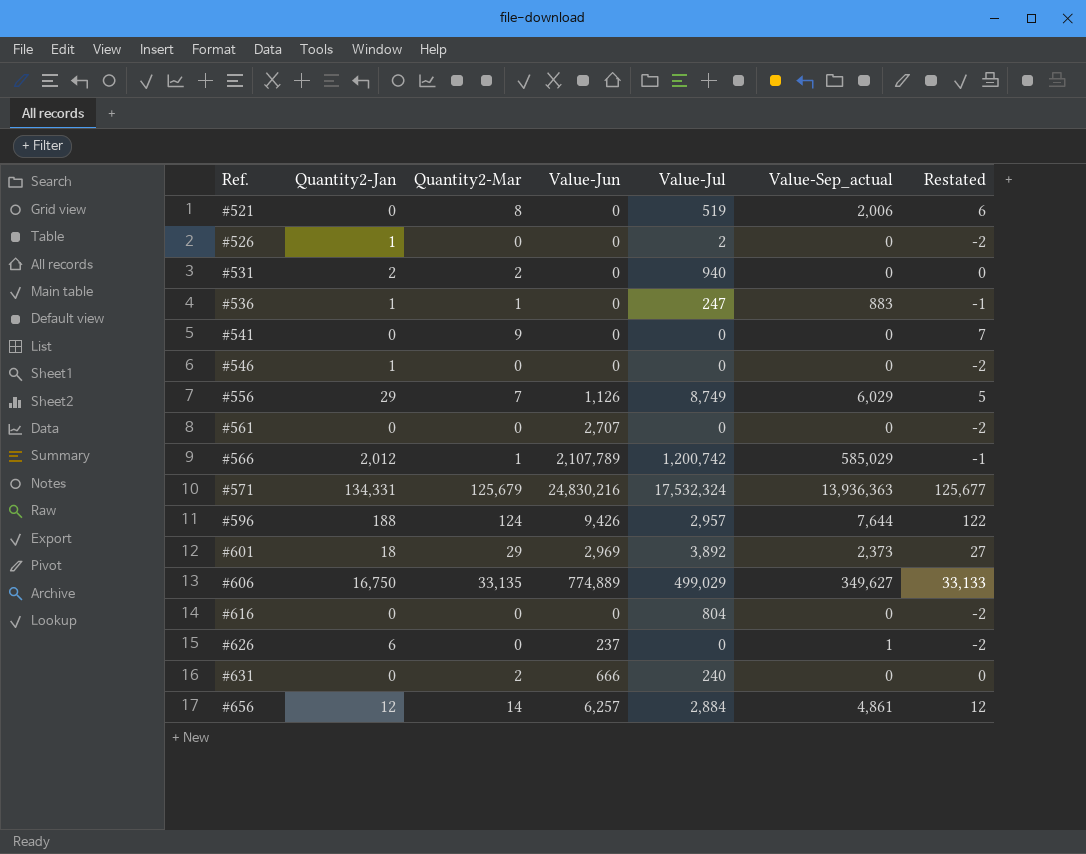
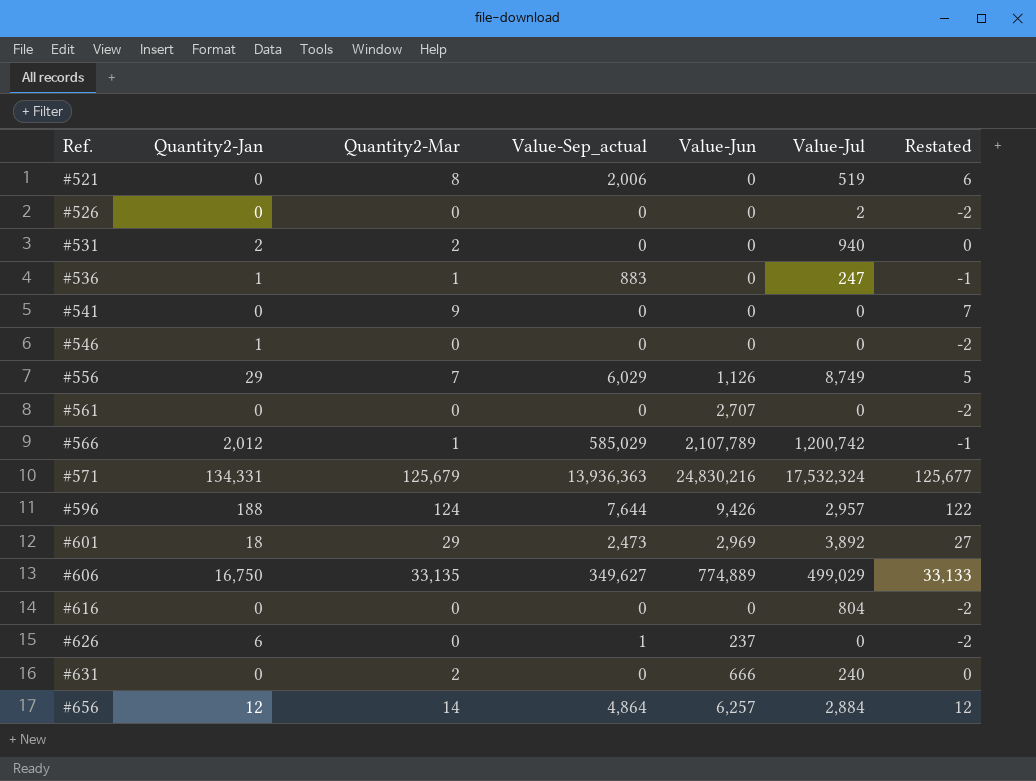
column Value-Sep_actual | position: 6 -> 4
#526 | Quantity2-Jan: 1 -> 0
#601 | Value-Sep_actual: 2,373 -> 2,473
#656 | Value-Sep_actual: 4,861 -> 4,864

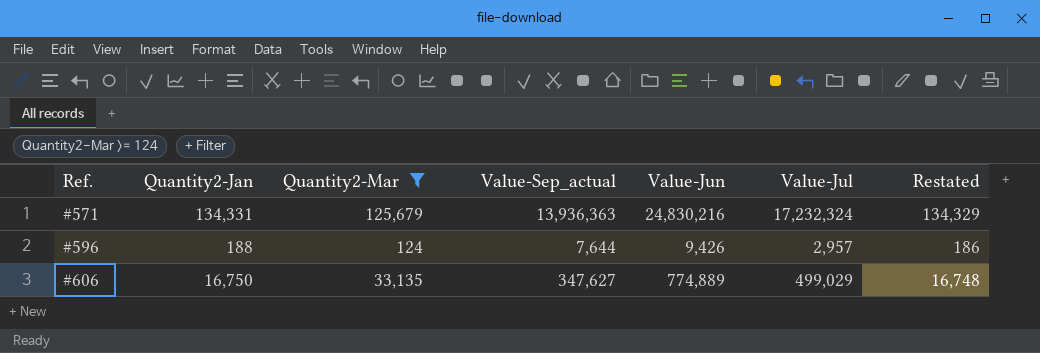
filter: none -> Quantity2-Mar >= 124
column Restated | formula: [Quantity2-Mar] - 2 -> [Quantity2-Jan] - 2
#571 | Value-Jul: 17,532,324 -> 17,232,324
#606 | Value-Sep_actual: 349,627 -> 347,627

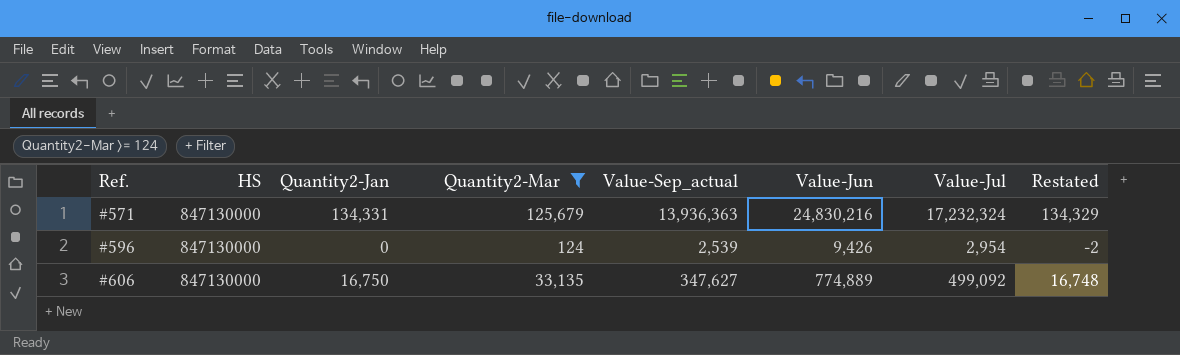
column HS | position: none -> 2
#596 | Quantity2-Jan: 188 -> 0
#596 | Value-Sep_actual: 7,644 -> 2,539
#596 | Value-Jul: 2,957 -> 2,954
#596 | Restated: 186 -> -2
#606 | Value-Jul: 499,029 -> 499,092

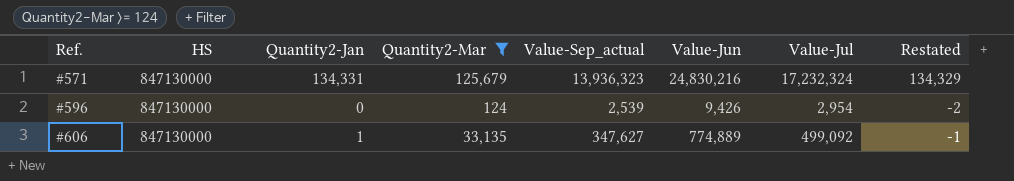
#571 | Value-Sep_actual: 13,936,363 -> 13,936,323
#606 | Quantity2-Jan: 16,750 -> 1
#606 | Restated: 16,748 -> -1

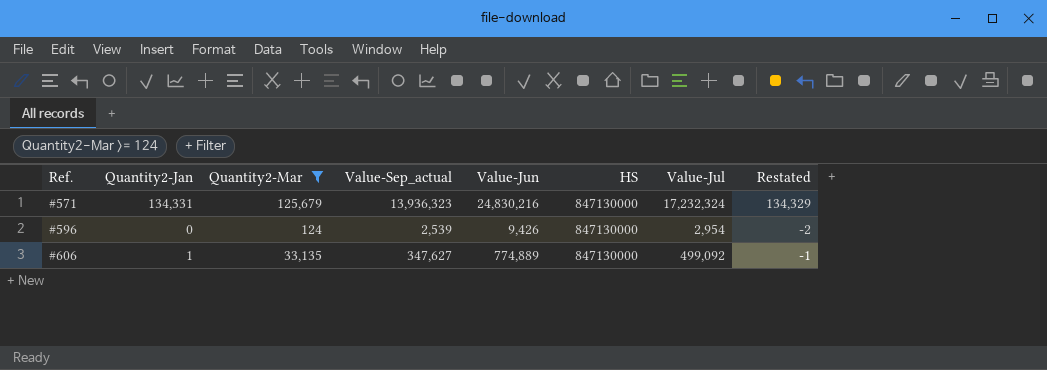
column HS | position: 2 -> 6

